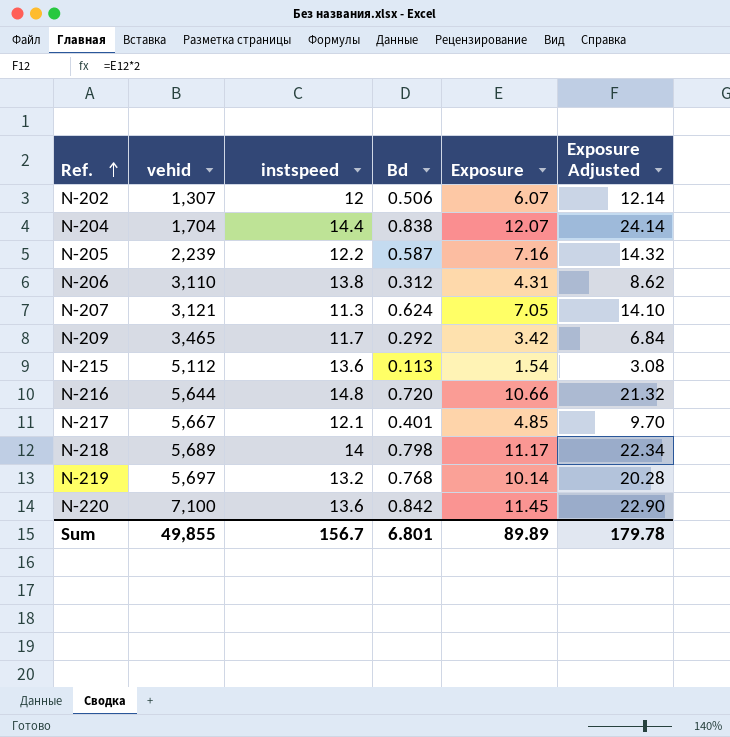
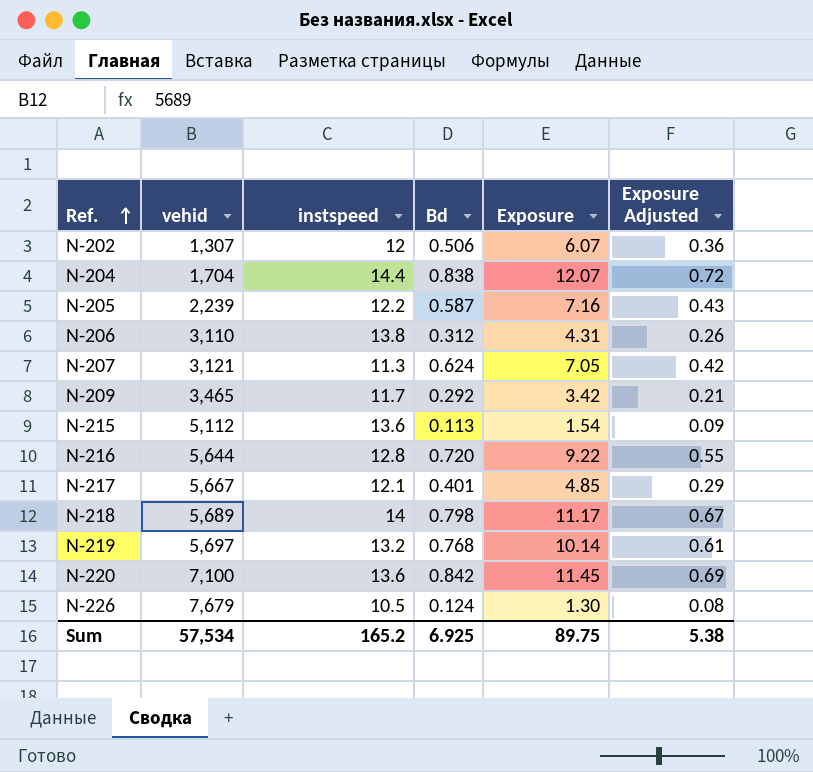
column Exposure Adjusted | formula: [Exposure] * 2 -> [Exposure] * 0.06
N-216 | instspeed: 14.8 -> 12.8
N-216 | Exposure: 10.66 -> 9.22
row N-226: none -> 7,679 | 10.5 | 0.124 | 1.30 | 0.08
Sum | vehid: 49,855 -> 57,534
Sum | instspeed: 156.7 -> 165.2
Sum | Bd: 6.801 -> 6.925
Sum | Exposure: 89.89 -> 89.75
Sum | Exposure Adjusted: 179.78 -> 5.38

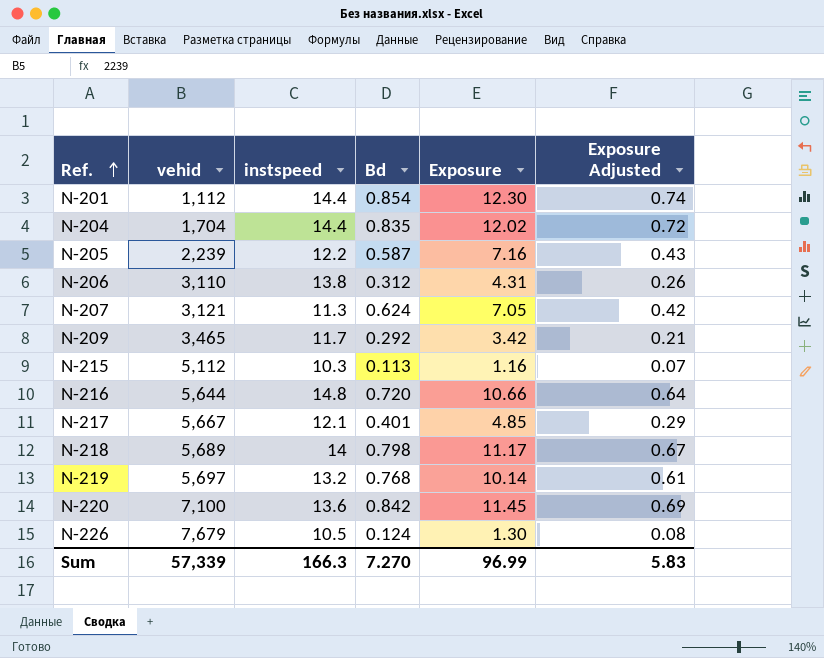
row N-202: 1,307 | 12 | 0.506 | 6.07 | 0.36 -> none
row N-201: none -> 1,112 | 14.4 | 0.854 | 12.30 | 0.74
N-204 | Bd: 0.838 -> 0.835
N-204 | Exposure: 12.07 -> 12.02
N-215 | instspeed: 13.6 -> 10.3
N-215 | Exposure: 1.54 -> 1.16
N-215 | Exposure Adjusted: 0.09 -> 0.07
N-216 | instspeed: 12.8 -> 14.8
N-216 | Exposure: 9.22 -> 10.66
N-216 | Exposure Adjusted: 0.55 -> 0.64
Sum | vehid: 57,534 -> 57,339
Sum | instspeed: 165.2 -> 166.3
Sum | Bd: 6.925 -> 7.270
Sum | Exposure: 89.75 -> 96.99
Sum | Exposure Adjusted: 5.38 -> 5.83

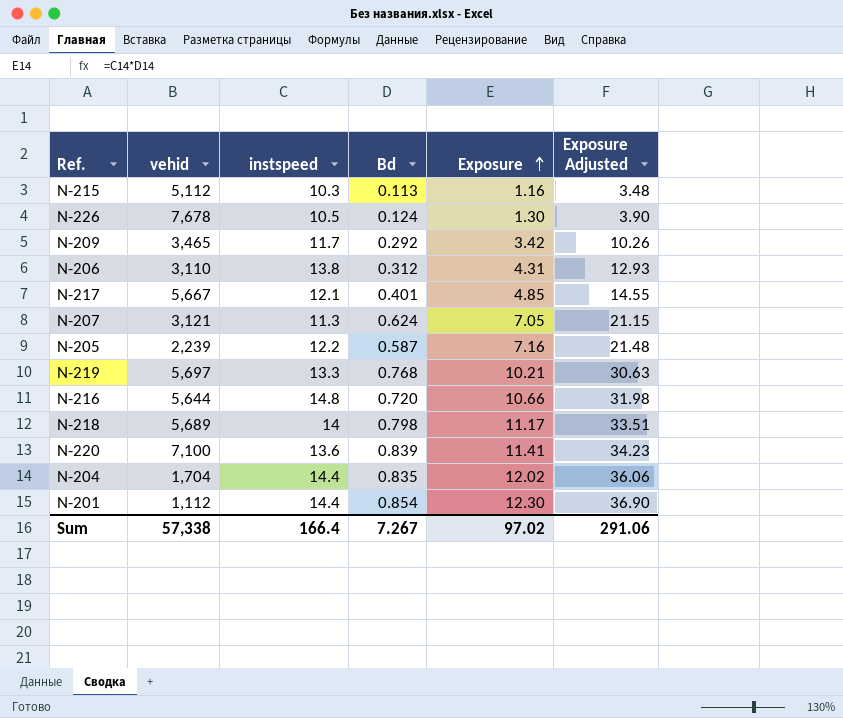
row order: Ref. ascending -> Exposure ascending
column Exposure Adjusted | formula: [Exposure] * 0.06 -> [Exposure] * 3
N-226 | vehid: 7,679 -> 7,678
N-219 | instspeed: 13.2 -> 13.3
N-219 | Exposure: 10.14 -> 10.21
N-220 | Bd: 0.842 -> 0.839
N-220 | Exposure: 11.45 -> 11.41
Sum | vehid: 57,339 -> 57,338
Sum | instspeed: 166.3 -> 166.4
Sum | Bd: 7.270 -> 7.267
Sum | Exposure: 96.99 -> 97.02
Sum | Exposure Adjusted: 5.83 -> 291.06

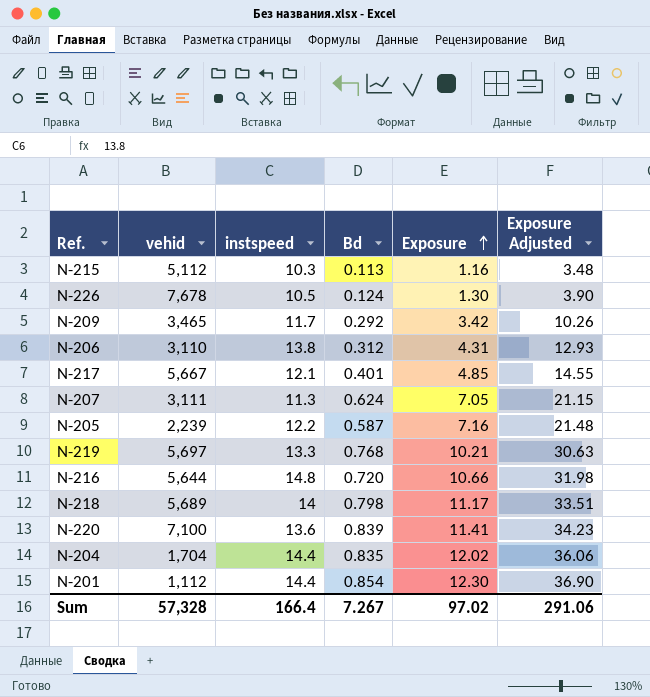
N-207 | vehid: 3,121 -> 3,111
Sum | vehid: 57,338 -> 57,328

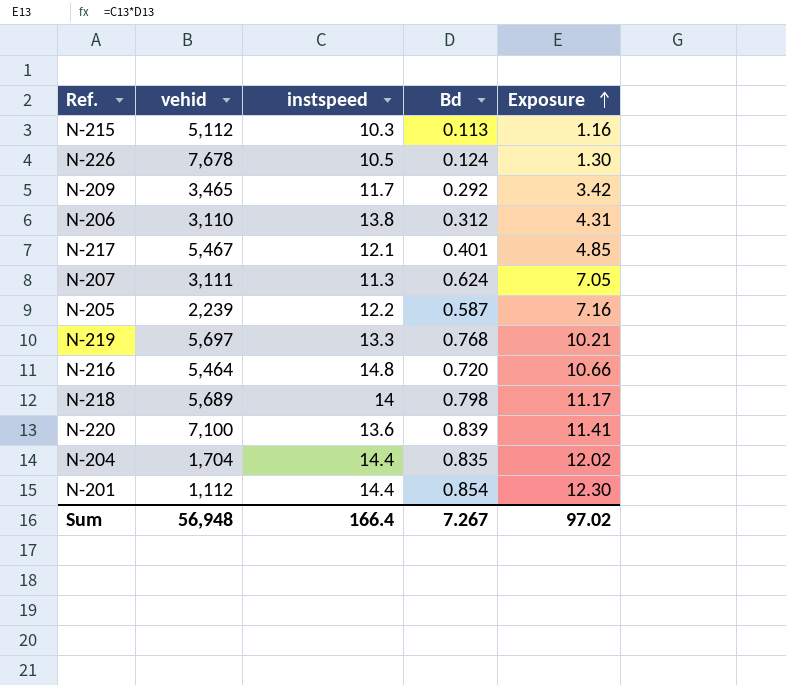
column Exposure Adjusted | formula: [Exposure] * 3 -> none
N-217 | vehid: 5,667 -> 5,467
N-216 | vehid: 5,644 -> 5,464
Sum | vehid: 57,328 -> 56,948

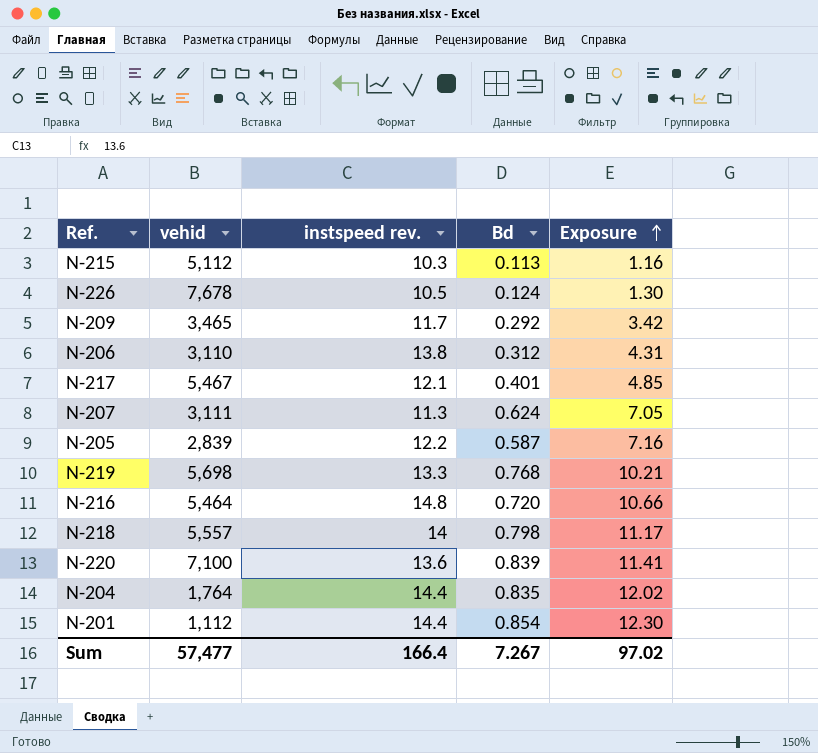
column name: instspeed -> instspeed rev.
N-205 | vehid: 2,239 -> 2,839
N-219 | vehid: 5,697 -> 5,698
N-218 | vehid: 5,689 -> 5,557
N-204 | vehid: 1,704 -> 1,764
Sum | vehid: 56,948 -> 57,477

